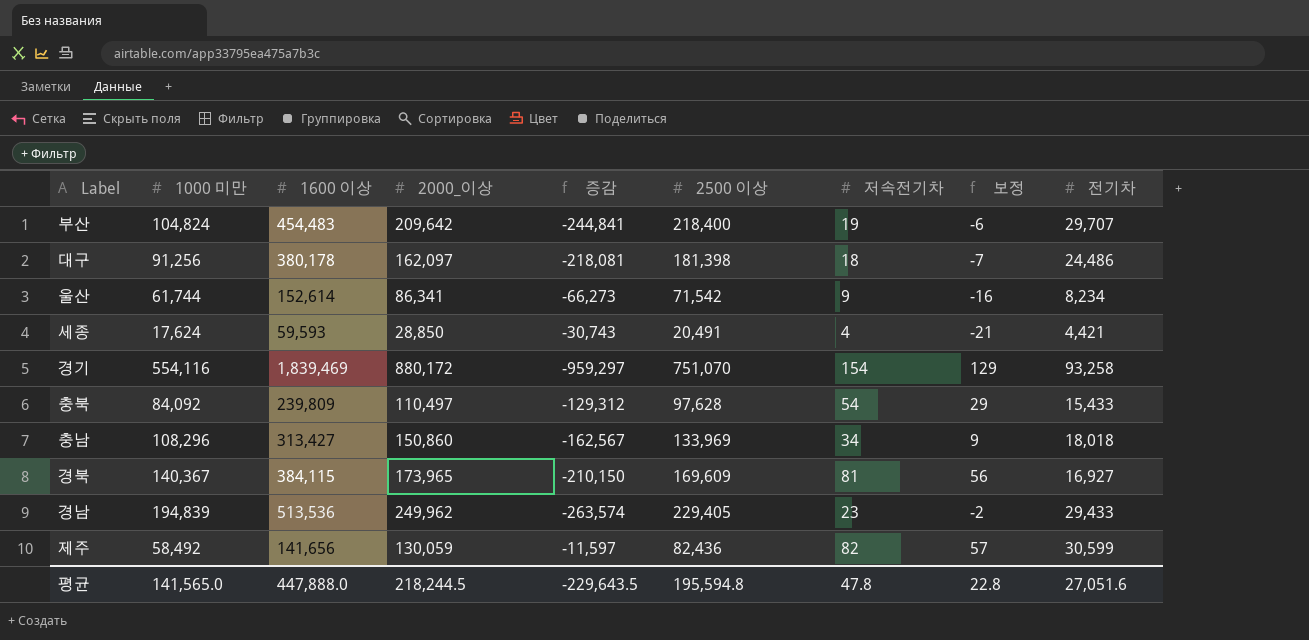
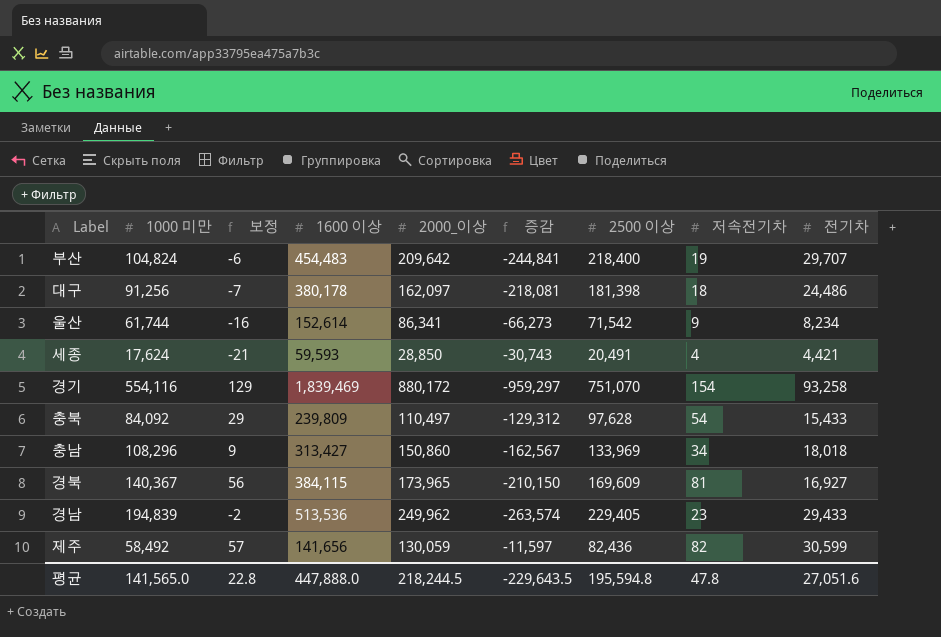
column 보정 | position: 8 -> 3

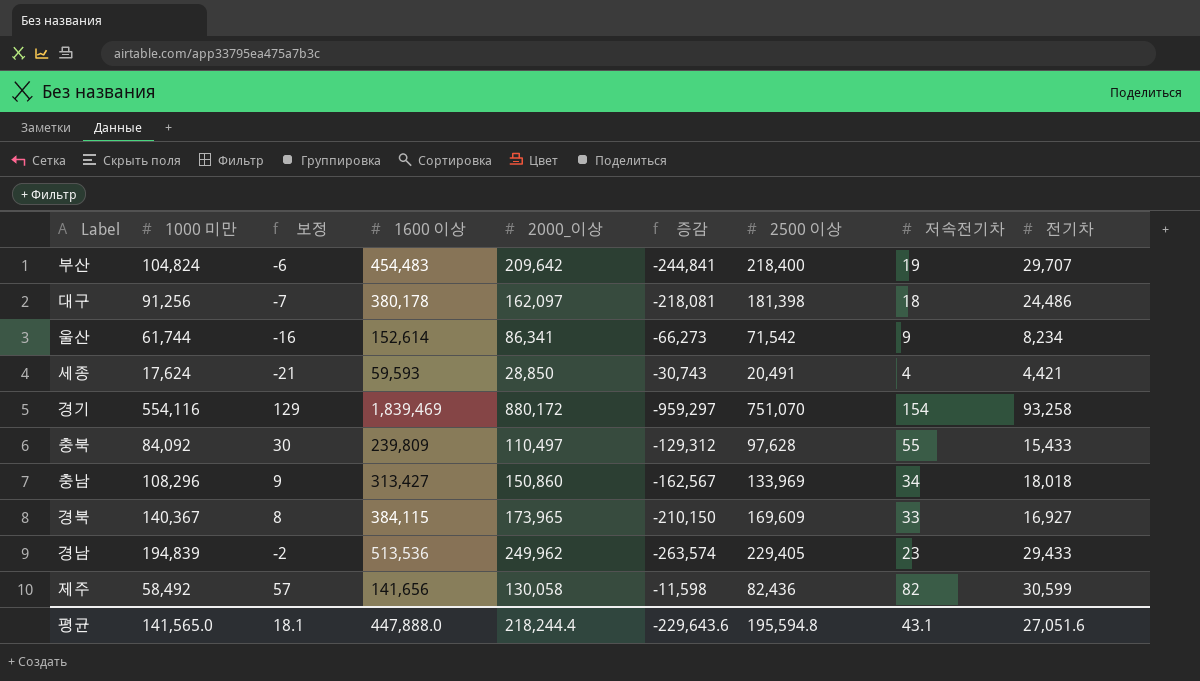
충북 | 보정: 29 -> 30
충북 | 저속전기차: 54 -> 55
경북 | 보정: 56 -> 8
경북 | 저속전기차: 81 -> 33
제주 | 2000_이상: 130,059 -> 130,058
제주 | 증감: -11,597 -> -11,598
평균 | 보정: 22.8 -> 18.1
평균 | 2000_이상: 218,244.5 -> 218,244.4
평균 | 증감: -229,643.5 -> -229,643.6
평균 | 저속전기차: 47.8 -> 43.1

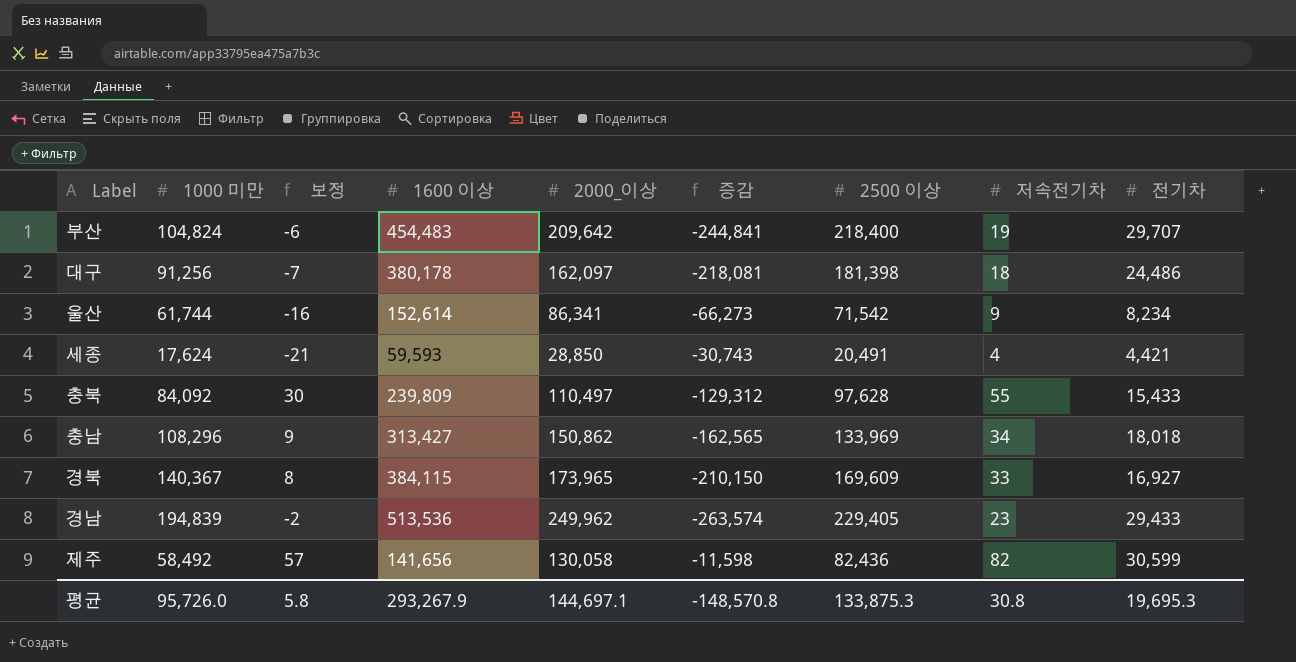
row 경기: 554,116 | 129 | 1,839,469 | 880,172 | -959,297 | 751,070 | 154 | 93,258 -> none
충남 | 2000_이상: 150,860 -> 150,862
충남 | 증감: -162,567 -> -162,565
평균 | 1000 미만: 141,565.0 -> 95,726.0
평균 | 보정: 18.1 -> 5.8
평균 | 1600 이상: 447,888.0 -> 293,267.9
평균 | 2000_이상: 218,244.4 -> 144,697.1
평균 | 증감: -229,643.6 -> -148,570.8
평균 | 2500 이상: 195,594.8 -> 133,875.3
평균 | 저속전기차: 43.1 -> 30.8
평균 | 전기차: 27,051.6 -> 19,695.3

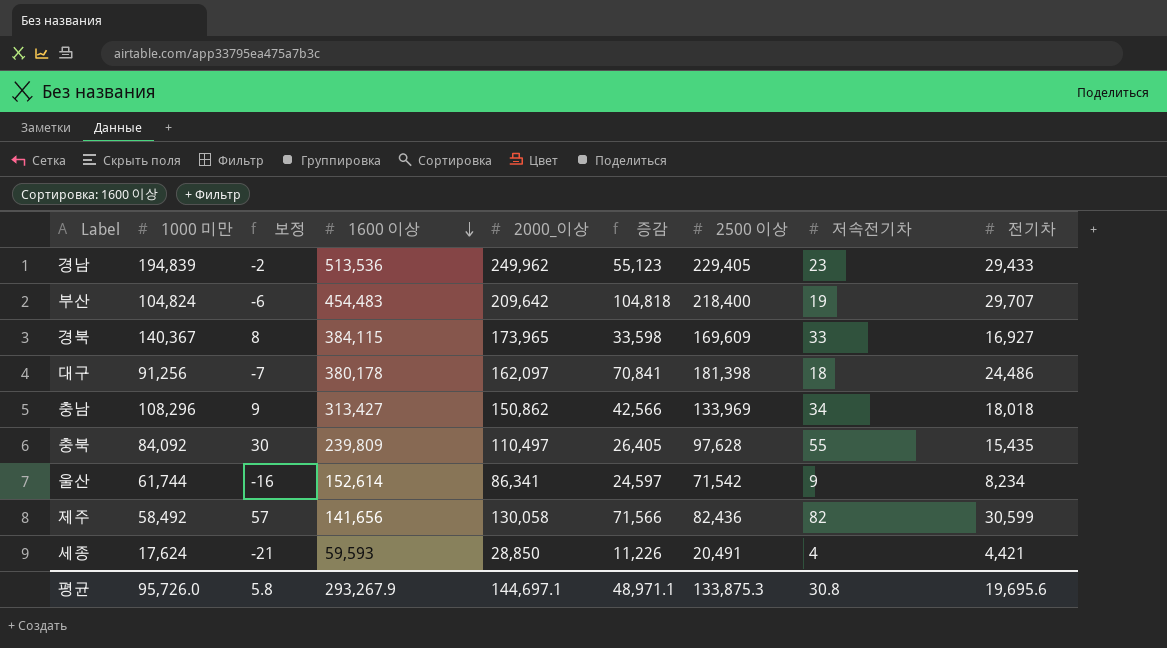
row order: none -> 1600 이상 descending
column 증감 | formula: [2000_이상] - [1600 이상] -> [2000_이상] - [1000 미만]
충북 | 전기차: 15,433 -> 15,435
평균 | 증감: -148,570.8 -> 48,971.1
평균 | 전기차: 19,695.3 -> 19,695.6

